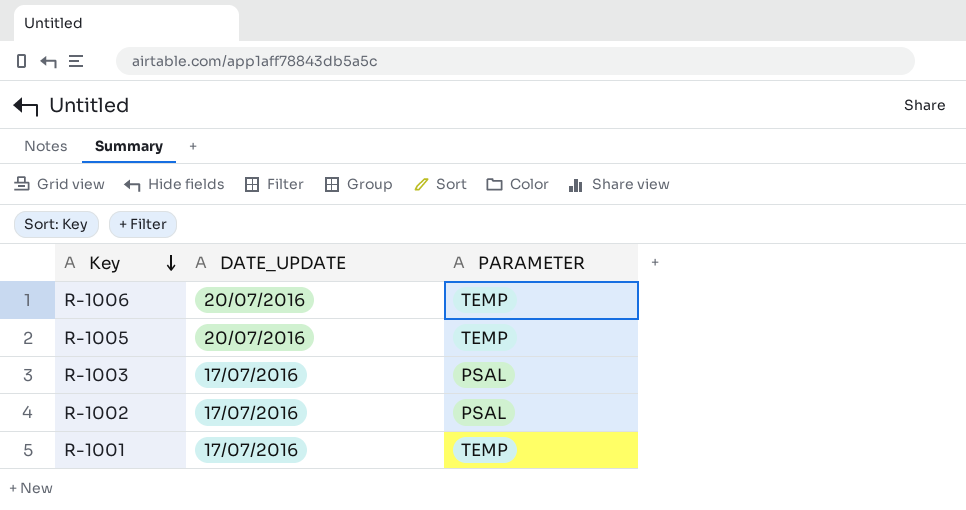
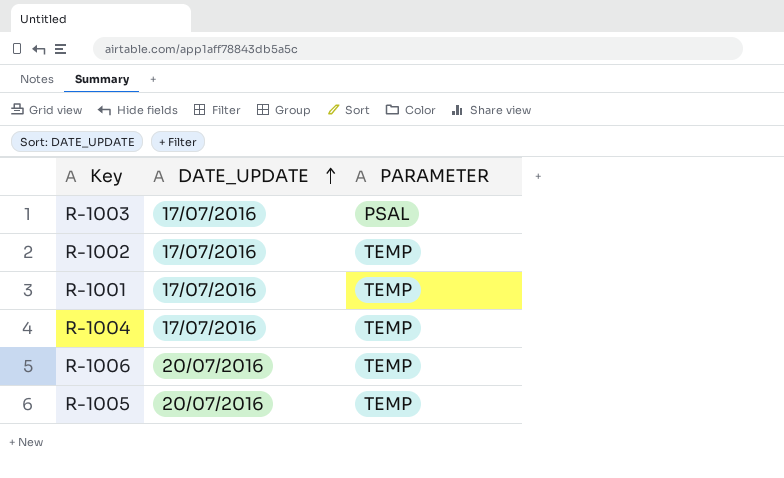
row order: Key descending -> DATE_UPDATE ascending
R-1002 | PARAMETER: PSAL -> TEMP
row R-1004: none -> 17/07/2016 | TEMP

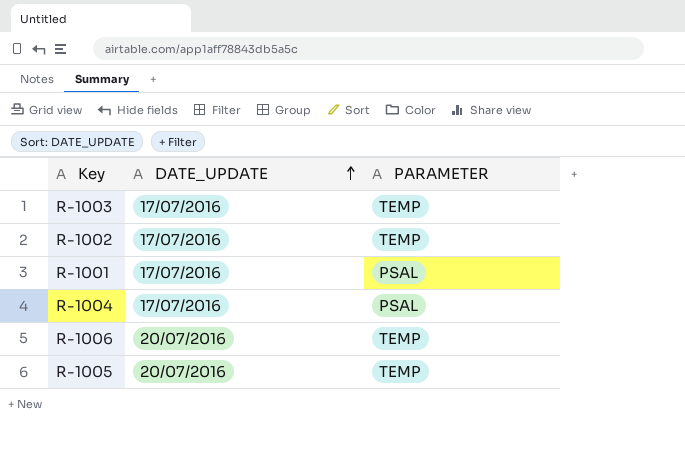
R-1003 | PARAMETER: PSAL -> TEMP
R-1001 | PARAMETER: TEMP -> PSAL
R-1004 | PARAMETER: TEMP -> PSAL

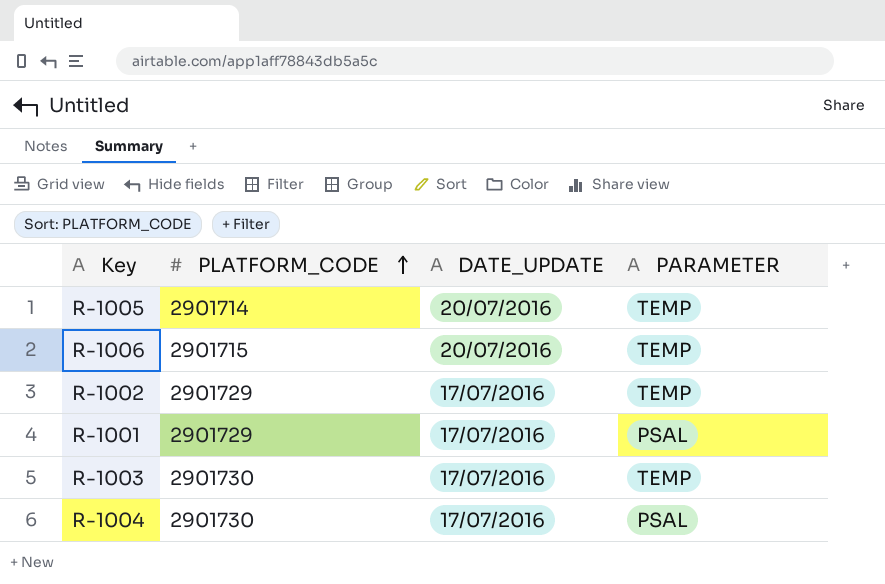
row order: DATE_UPDATE ascending -> PLATFORM_CODE ascending
column PLATFORM_CODE | position: none -> 2

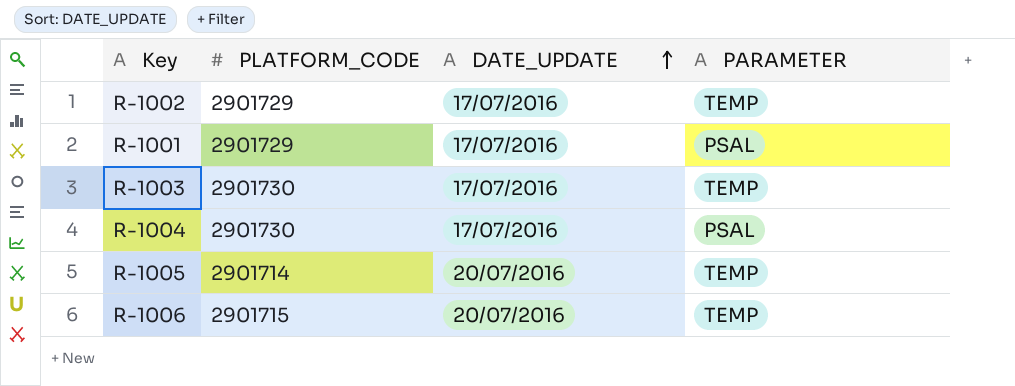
row order: PLATFORM_CODE ascending -> DATE_UPDATE ascending

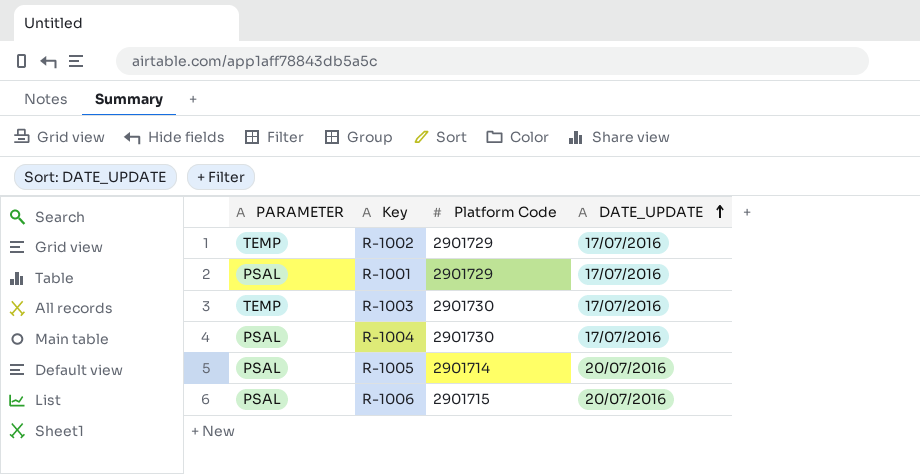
column PARAMETER | position: 4 -> 1
column name: PLATFORM_CODE -> Platform Code
R-1005 | PARAMETER: TEMP -> PSAL
R-1006 | PARAMETER: TEMP -> PSAL

